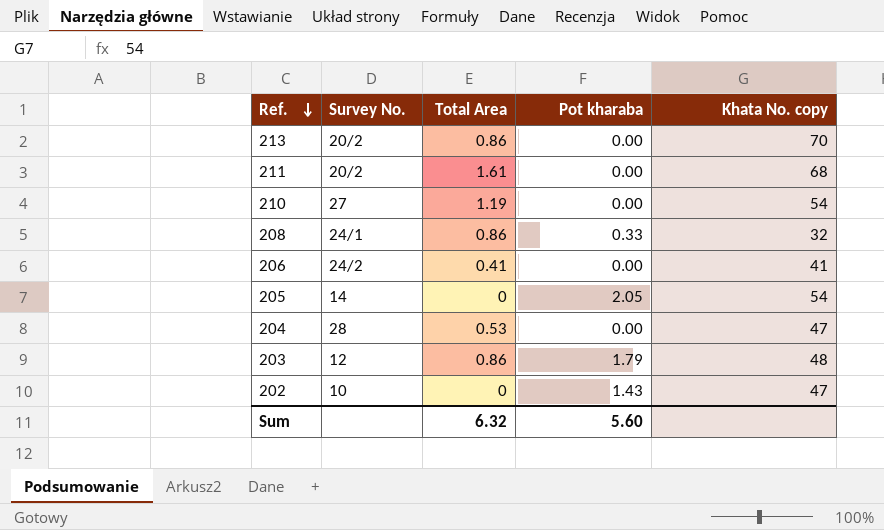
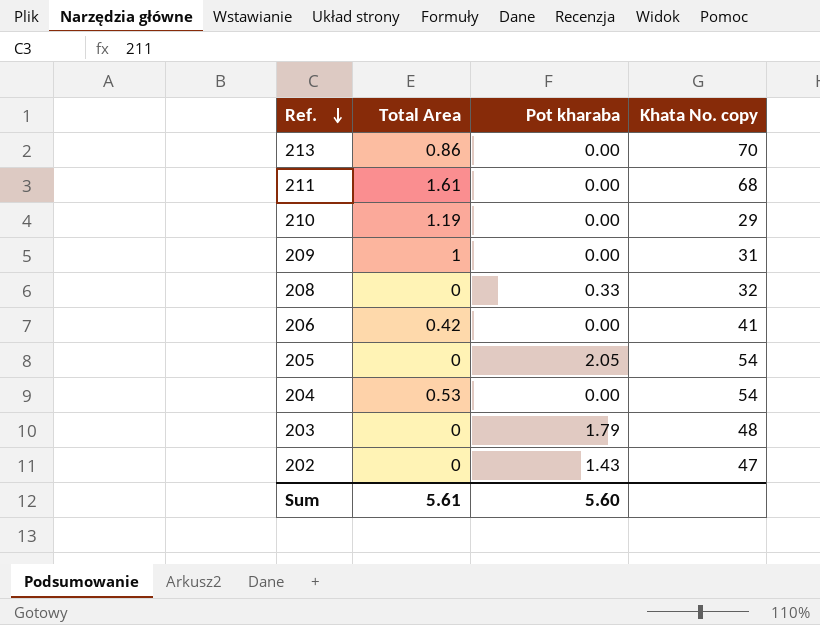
column Survey No. | position: 2 -> none
210 | Khata No. copy: 54 -> 29
row 209: none -> 1 | 0.00 | 31
208 | Total Area: 0.86 -> 0
206 | Total Area: 0.41 -> 0.42
204 | Khata No. copy: 47 -> 54
203 | Total Area: 0.86 -> 0
Sum | Total Area: 6.32 -> 5.61

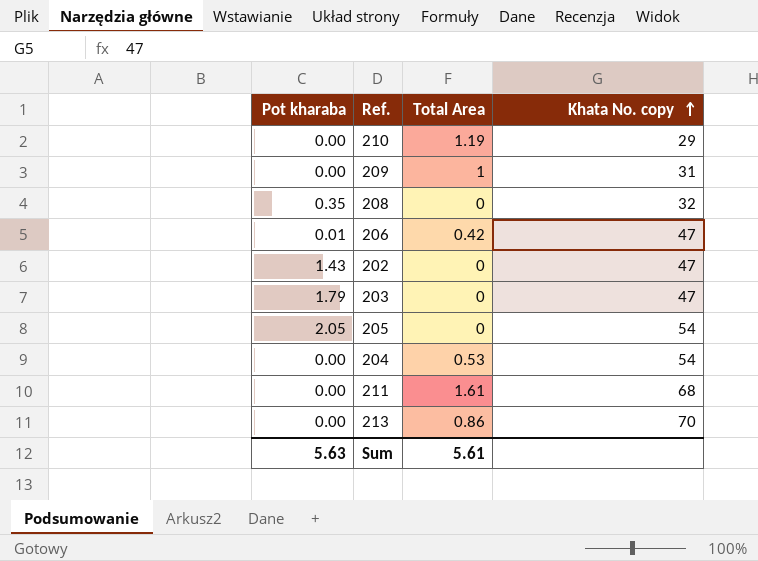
row order: Ref. descending -> Khata No. copy ascending
column Pot kharaba | position: 3 -> 1
208 | Pot kharaba: 0.33 -> 0.35
206 | Pot kharaba: 0.00 -> 0.01
206 | Khata No. copy: 41 -> 47
203 | Khata No. copy: 48 -> 47
Sum | Pot kharaba: 5.60 -> 5.63

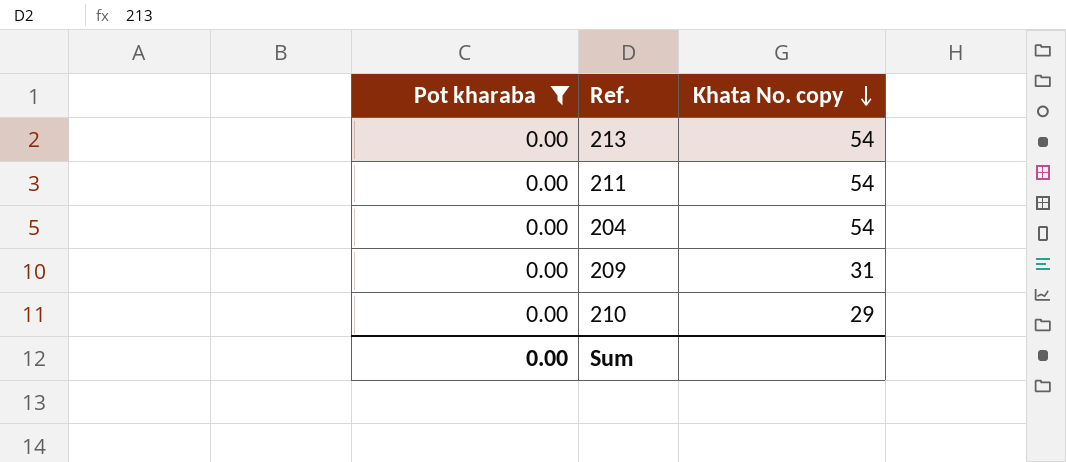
filter: none -> Pot kharaba = 0.00
row order: Khata No. copy ascending -> Khata No. copy descending
column Total Area | position: 3 -> none
213 | Khata No. copy: 70 -> 54
211 | Khata No. copy: 68 -> 54
Sum | Pot kharaba: 5.63 -> 0.00

